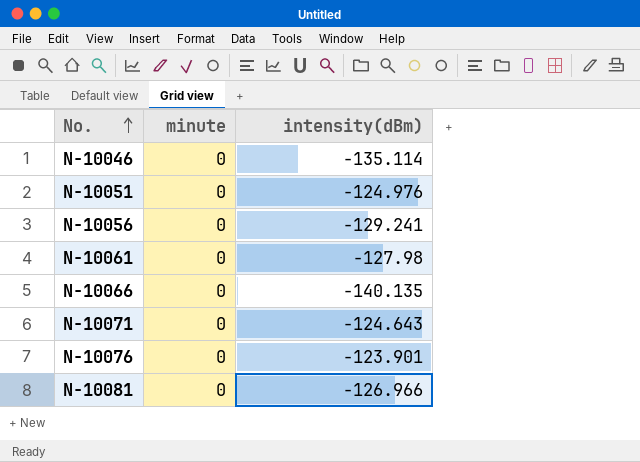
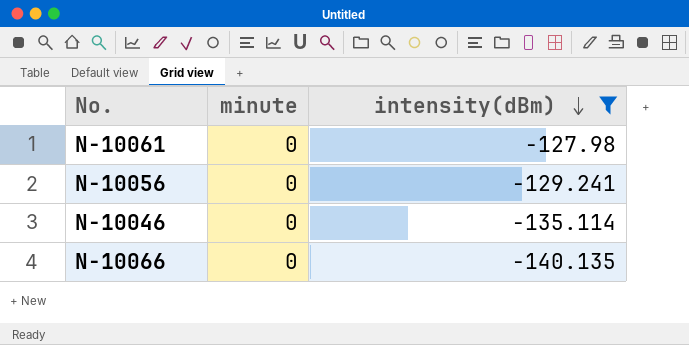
filter: none -> intensity(dBm) <= -127.98
row order: No. ascending -> intensity(dBm) descending

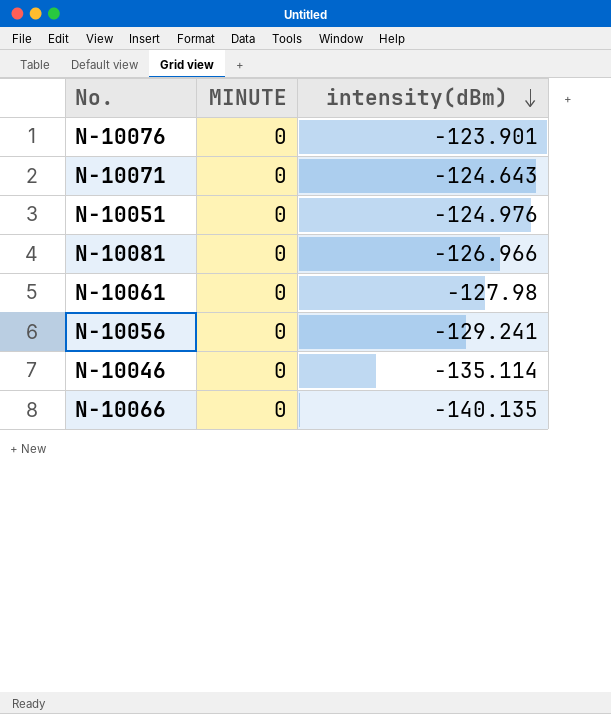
filter: intensity(dBm) <= -127.98 -> none
column name: minute -> MINUTE

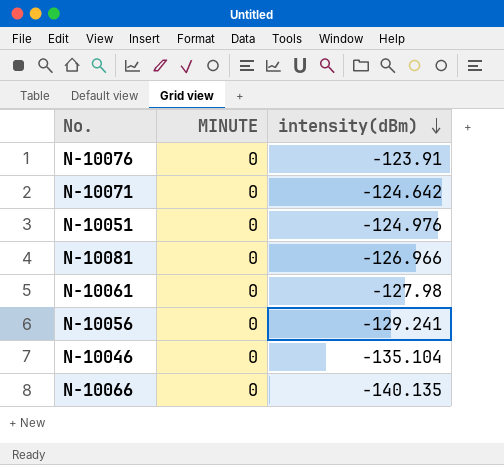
N-10076 | intensity(dBm): -123.901 -> -123.91
N-10071 | intensity(dBm): -124.643 -> -124.642
N-10046 | intensity(dBm): -135.114 -> -135.104

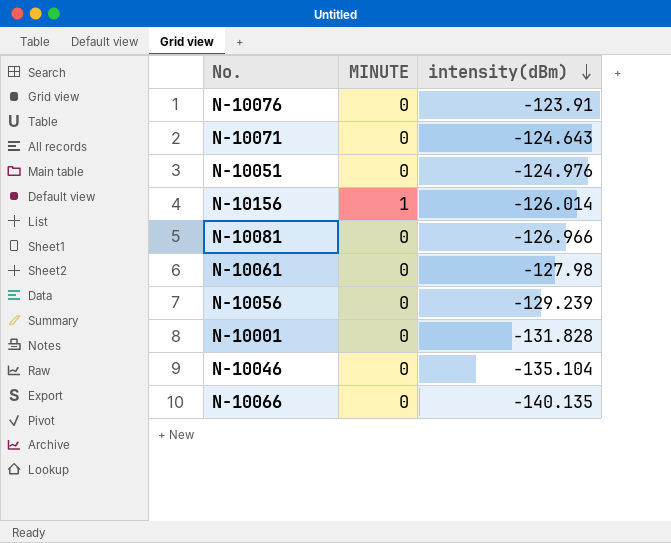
N-10071 | intensity(dBm): -124.642 -> -124.643
row N-10156: none -> 1 | -126.014
N-10056 | intensity(dBm): -129.241 -> -129.239
row N-10001: none -> 0 | -131.828

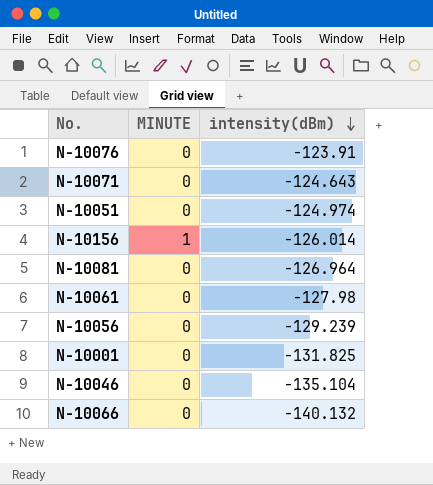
N-10051 | intensity(dBm): -124.976 -> -124.974
N-10081 | intensity(dBm): -126.966 -> -126.964
N-10001 | intensity(dBm): -131.828 -> -131.825
N-10066 | intensity(dBm): -140.135 -> -140.132

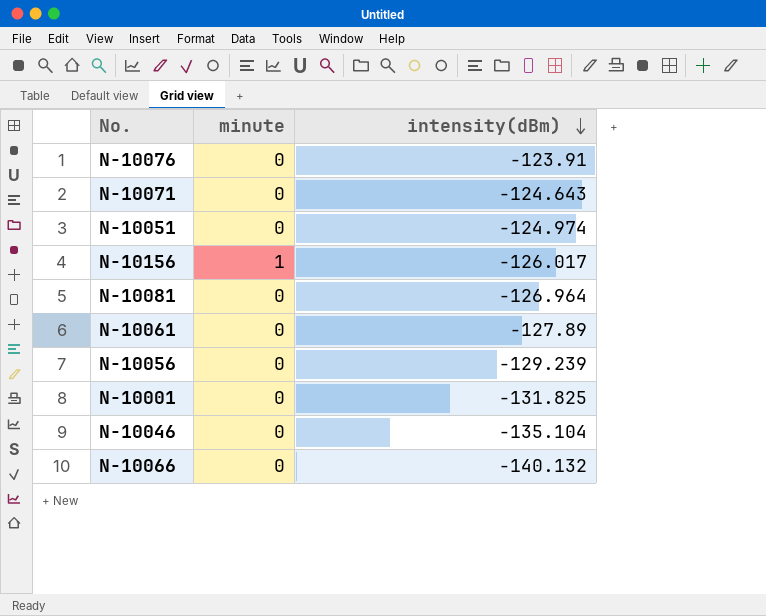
column name: MINUTE -> minute
N-10156 | intensity(dBm): -126.014 -> -126.017
N-10061 | intensity(dBm): -127.98 -> -127.89

